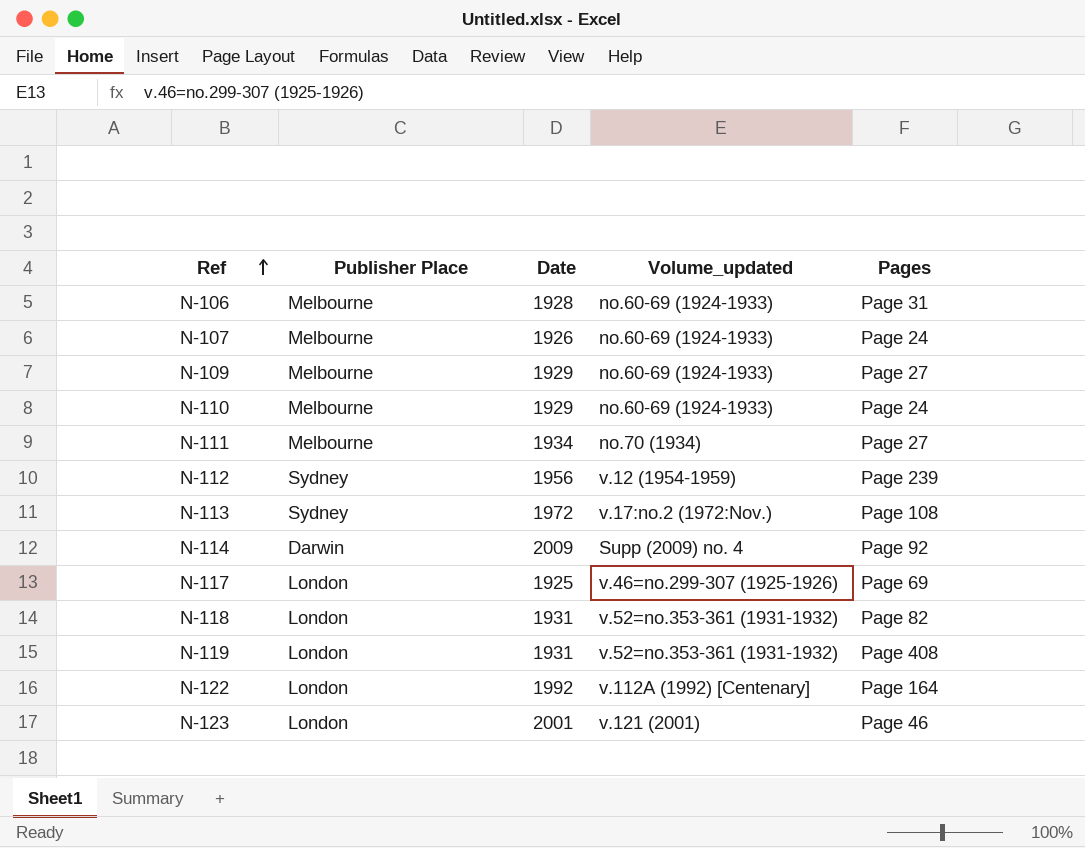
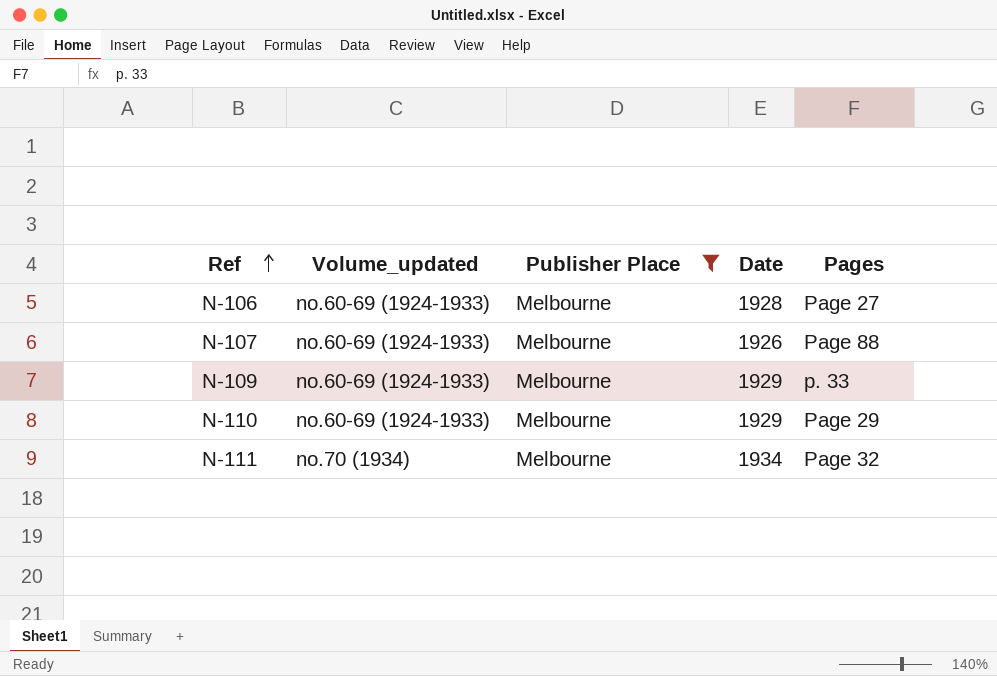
filter: none -> Publisher Place = Melbourne
column Volume_updated | position: 4 -> 2
N-106 | Pages: Page 31 -> Page 27
N-107 | Pages: Page 24 -> Page 88
N-109 | Pages: Page 27 -> p. 33
N-110 | Pages: Page 24 -> Page 29
N-111 | Pages: Page 27 -> Page 32

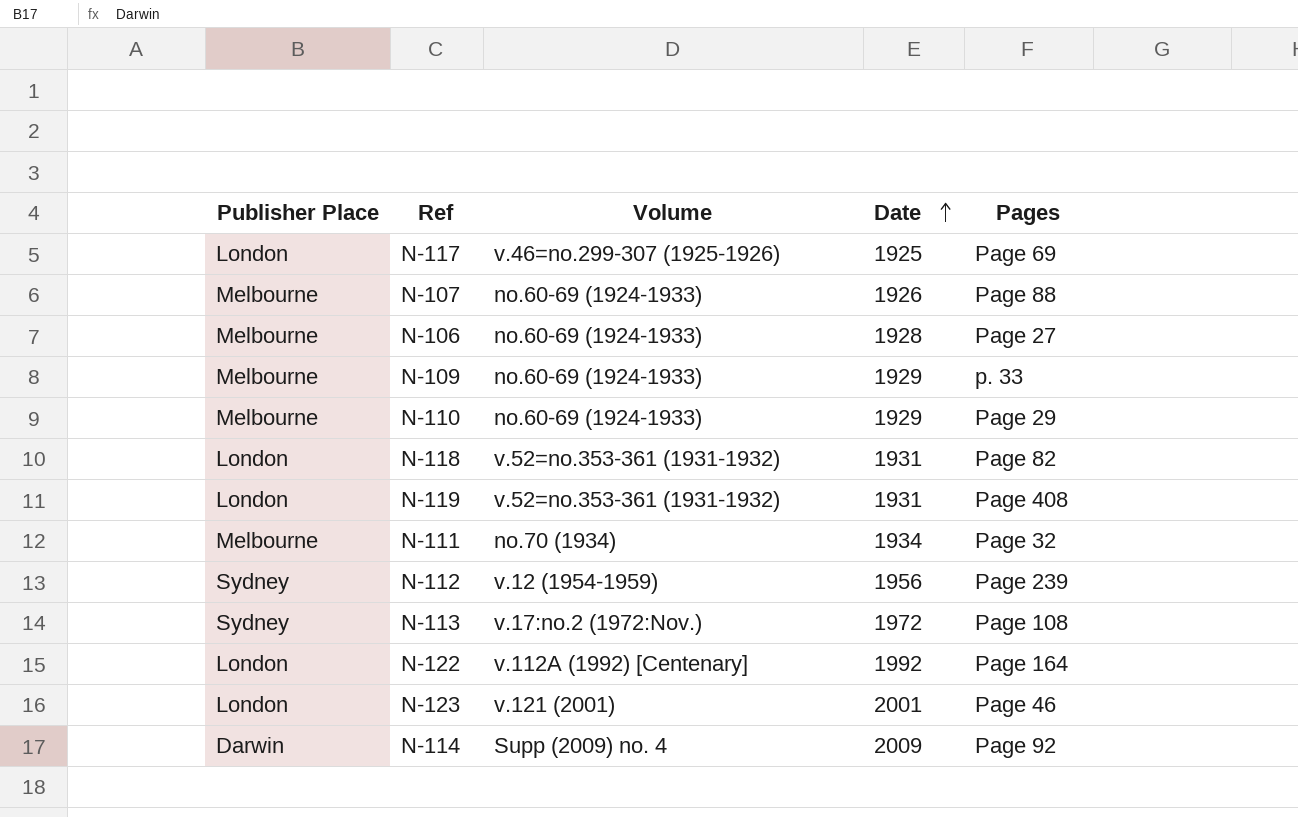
filter: Publisher Place = Melbourne -> none
row order: Ref ascending -> Date ascending
column Publisher Place | position: 3 -> 1
column name: Volume_updated -> Volume

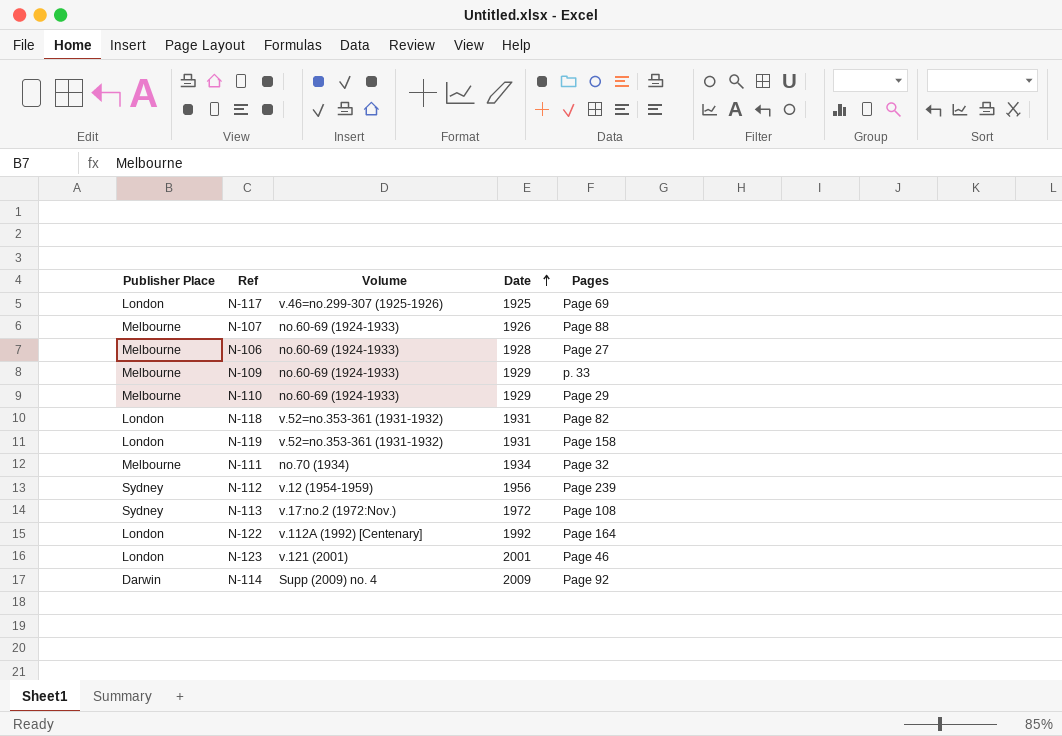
N-119 | Pages: Page 408 -> Page 158

